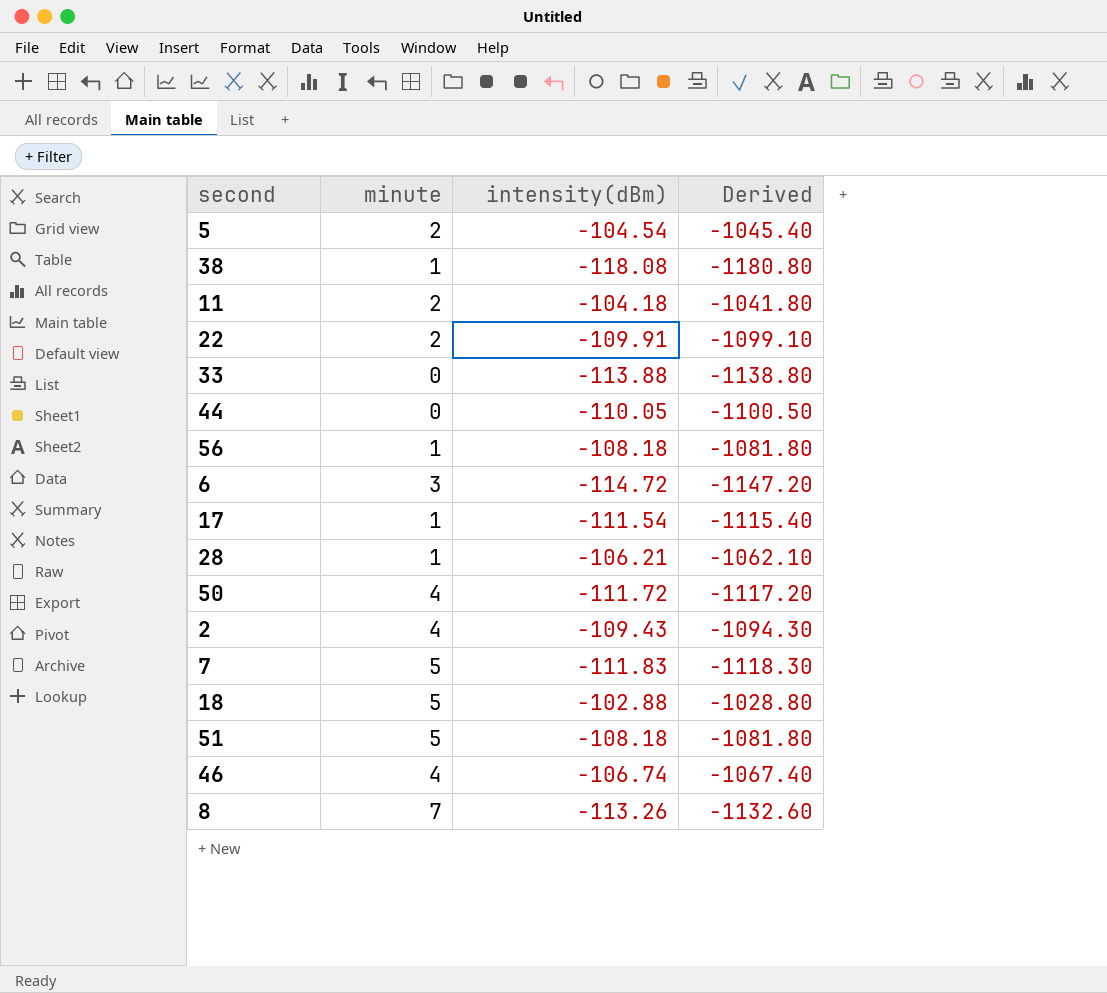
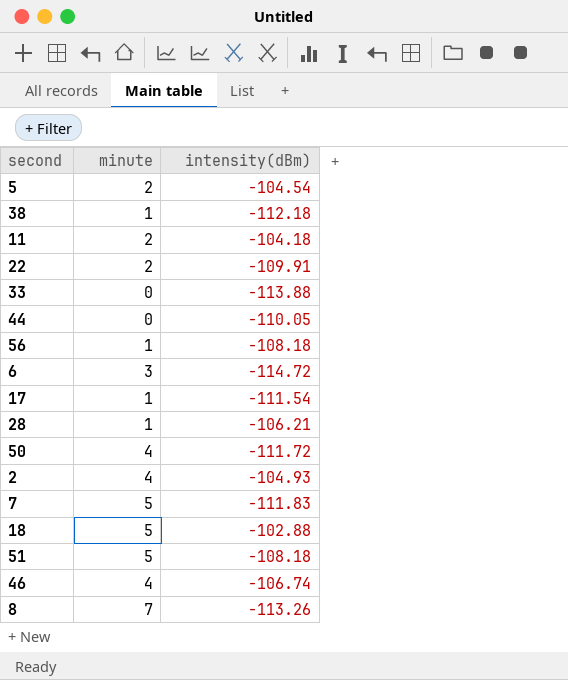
column Derived | formula: [intensity(dBm)] * 10 -> none
38 | intensity(dBm): -118.08 -> -112.18
2 | intensity(dBm): -109.43 -> -104.93

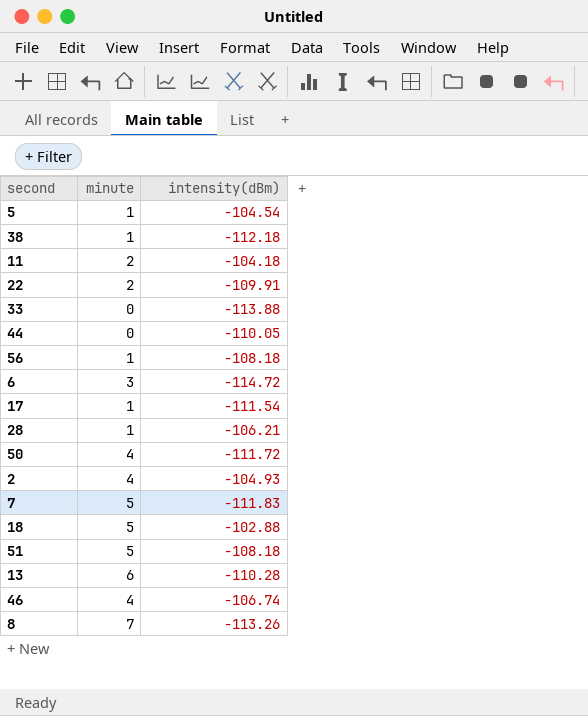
5 | minute: 2 -> 1
row 13: none -> 6 | -110.28

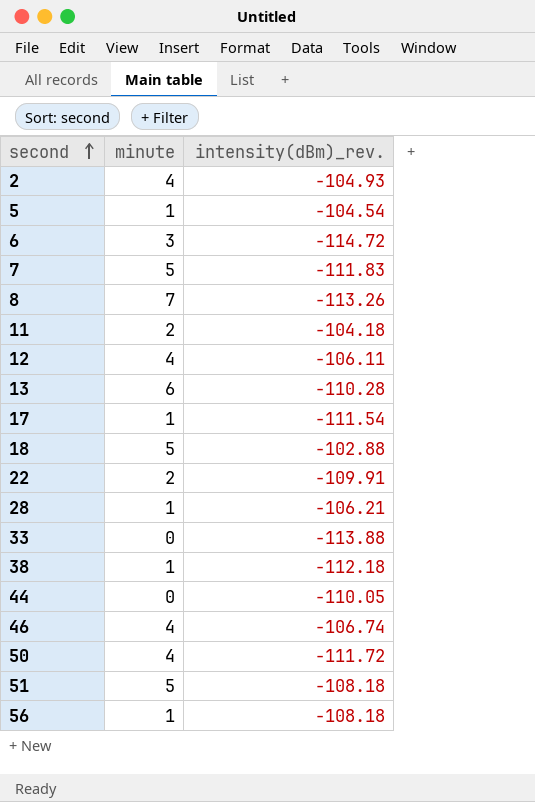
row order: none -> second ascending
column name: intensity(dBm) -> intensity(dBm)_rev.
row 12: none -> 4 | -106.11

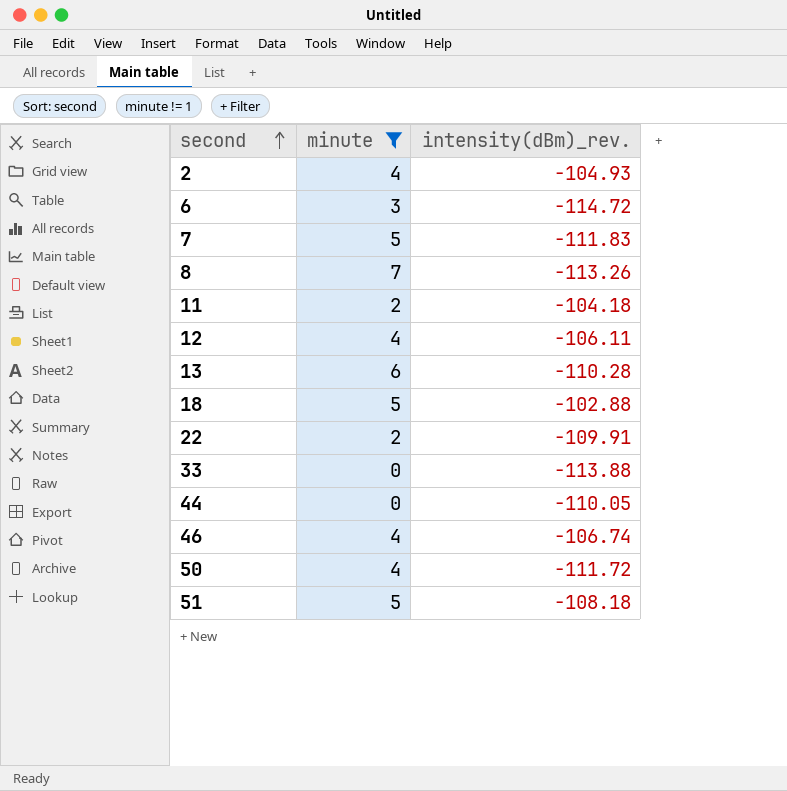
filter: none -> minute != 1

